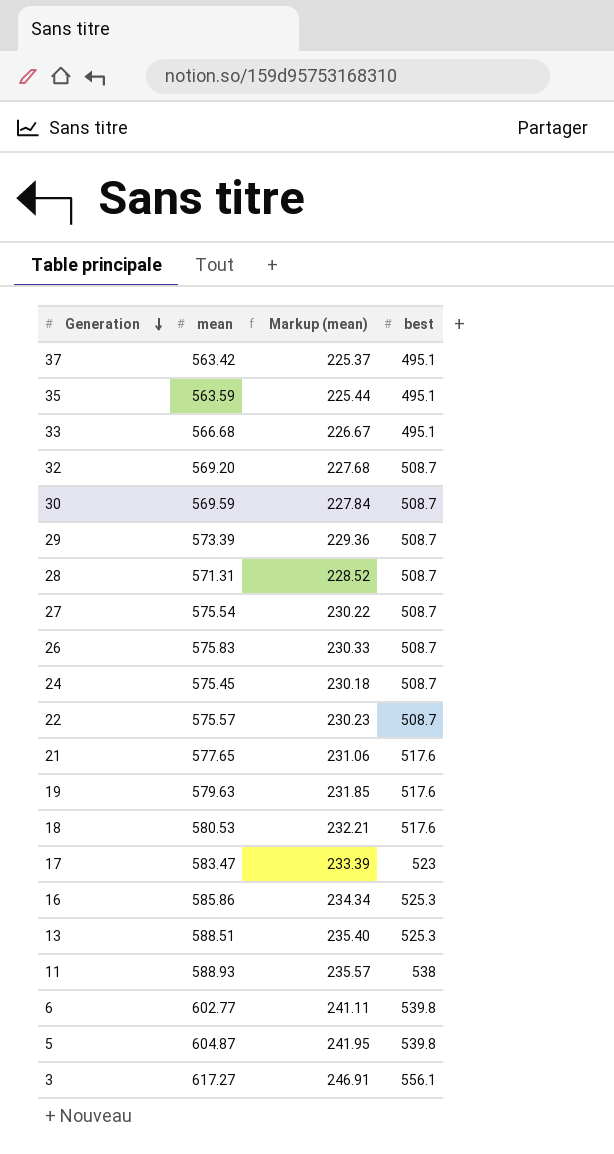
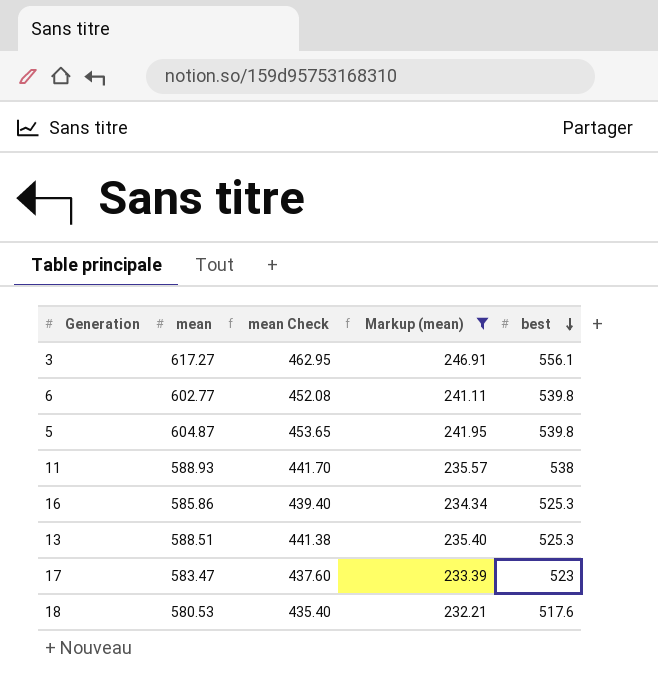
filter: none -> Markup (mean) >= 232.21
row order: Generation descending -> best descending
column mean Check | formula: none -> [mean] * 0.75

